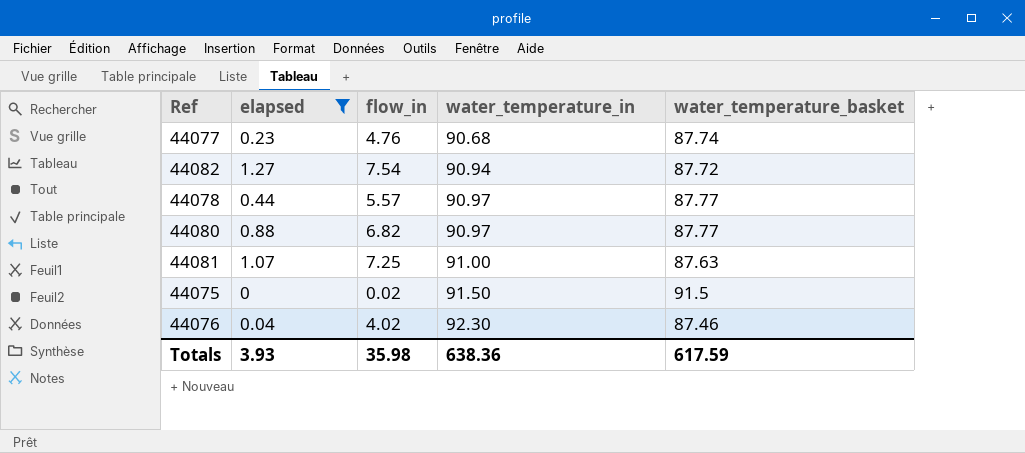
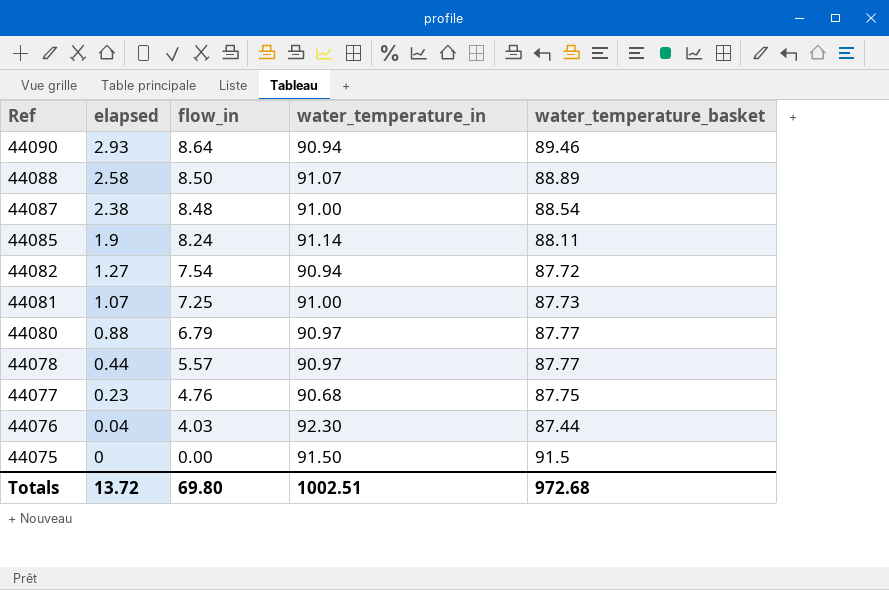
filter: elapsed <= 1.27 -> none
row order: water_temperature_in ascending -> Ref descending
44081 | water_temperature_basket: 87.63 -> 87.73
44080 | flow_in: 6.82 -> 6.79
44077 | water_temperature_basket: 87.74 -> 87.75
44076 | flow_in: 4.02 -> 4.03
44076 | water_temperature_basket: 87.46 -> 87.44
44075 | flow_in: 0.02 -> 0.00
Totals | elapsed: 3.93 -> 13.72
Totals | flow_in: 35.98 -> 69.80
Totals | water_temperature_in: 638.36 -> 1002.51
Totals | water_temperature_basket: 617.59 -> 972.68

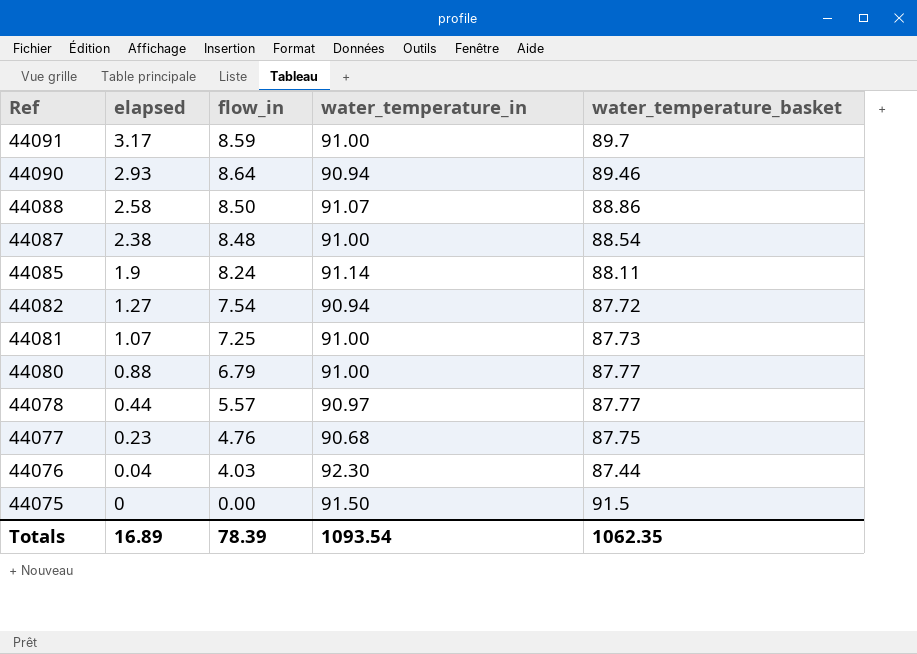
row 44091: none -> 3.17 | 8.59 | 91.00 | 89.7
44088 | water_temperature_basket: 88.89 -> 88.86
44080 | water_temperature_in: 90.97 -> 91.00
Totals | elapsed: 13.72 -> 16.89
Totals | flow_in: 69.80 -> 78.39
Totals | water_temperature_in: 1002.51 -> 1093.54
Totals | water_temperature_basket: 972.68 -> 1062.35

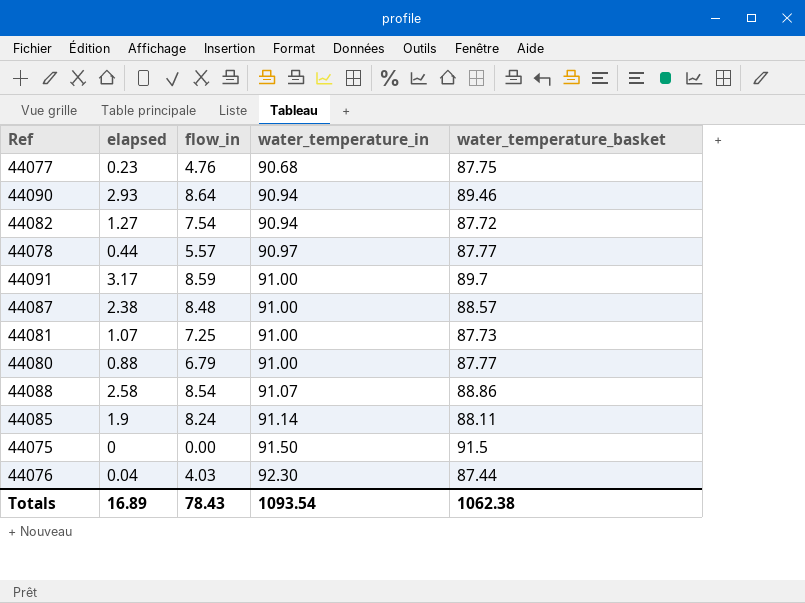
row order: Ref descending -> water_temperature_in ascending
44087 | water_temperature_basket: 88.54 -> 88.57
44088 | flow_in: 8.50 -> 8.54
Totals | flow_in: 78.39 -> 78.43
Totals | water_temperature_basket: 1062.35 -> 1062.38

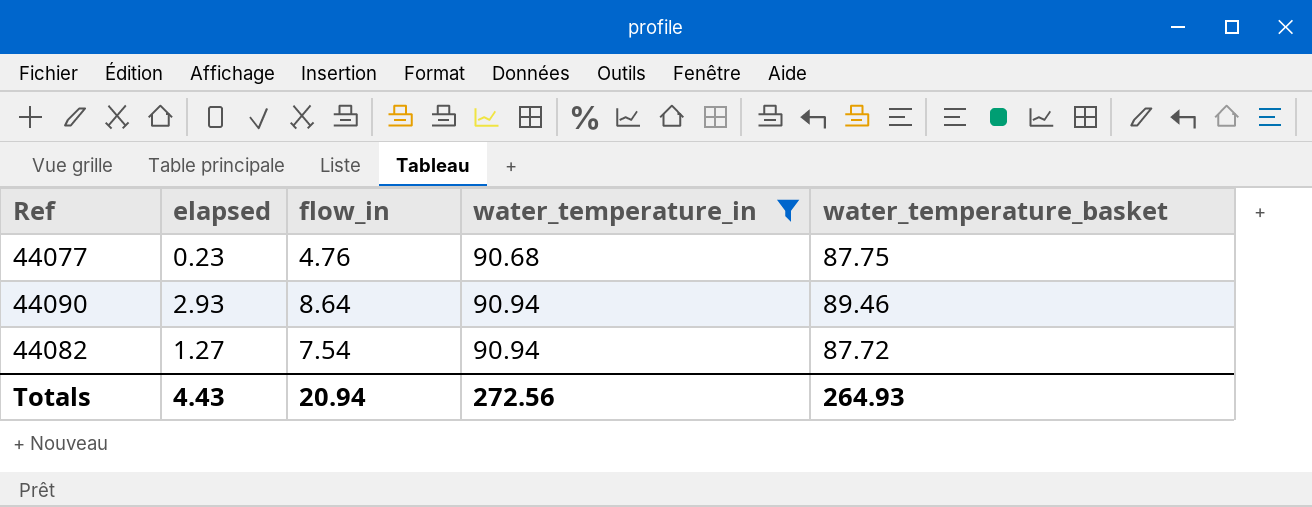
filter: none -> water_temperature_in <= 90.94
Totals | elapsed: 16.89 -> 4.43
Totals | flow_in: 78.43 -> 20.94
Totals | water_temperature_in: 1093.54 -> 272.56
Totals | water_temperature_basket: 1062.38 -> 264.93

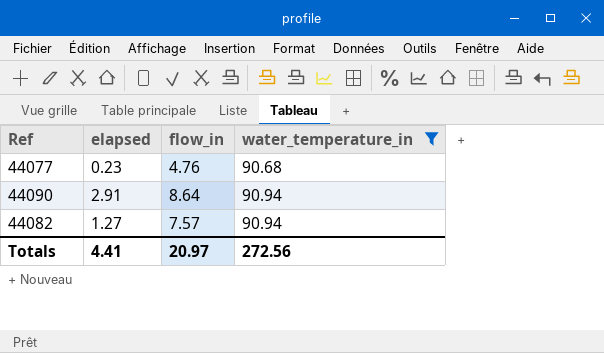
column water_temperature_basket | position: 5 -> none
44090 | elapsed: 2.93 -> 2.91
44082 | flow_in: 7.54 -> 7.57
Totals | elapsed: 4.43 -> 4.41
Totals | flow_in: 20.94 -> 20.97

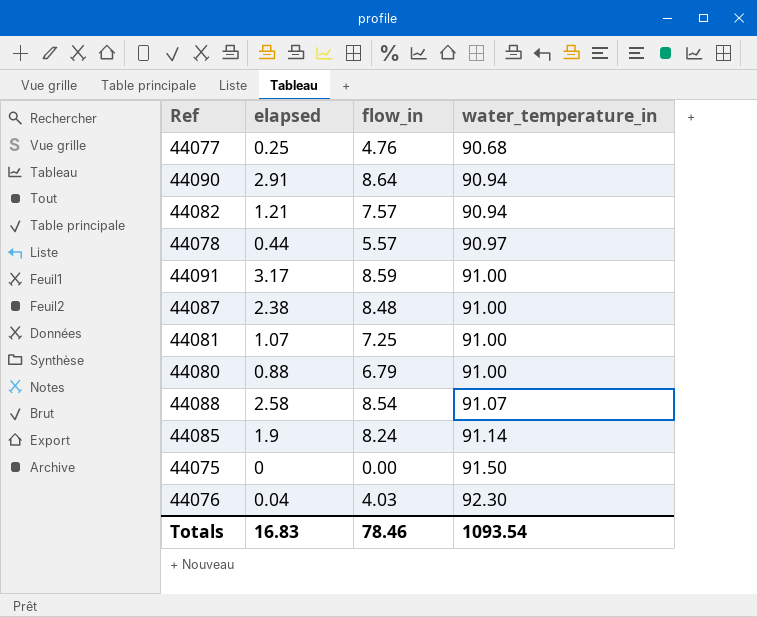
filter: water_temperature_in <= 90.94 -> none
44077 | elapsed: 0.23 -> 0.25
44082 | elapsed: 1.27 -> 1.21
Totals | elapsed: 4.41 -> 16.83
Totals | flow_in: 20.97 -> 78.46
Totals | water_temperature_in: 272.56 -> 1093.54

